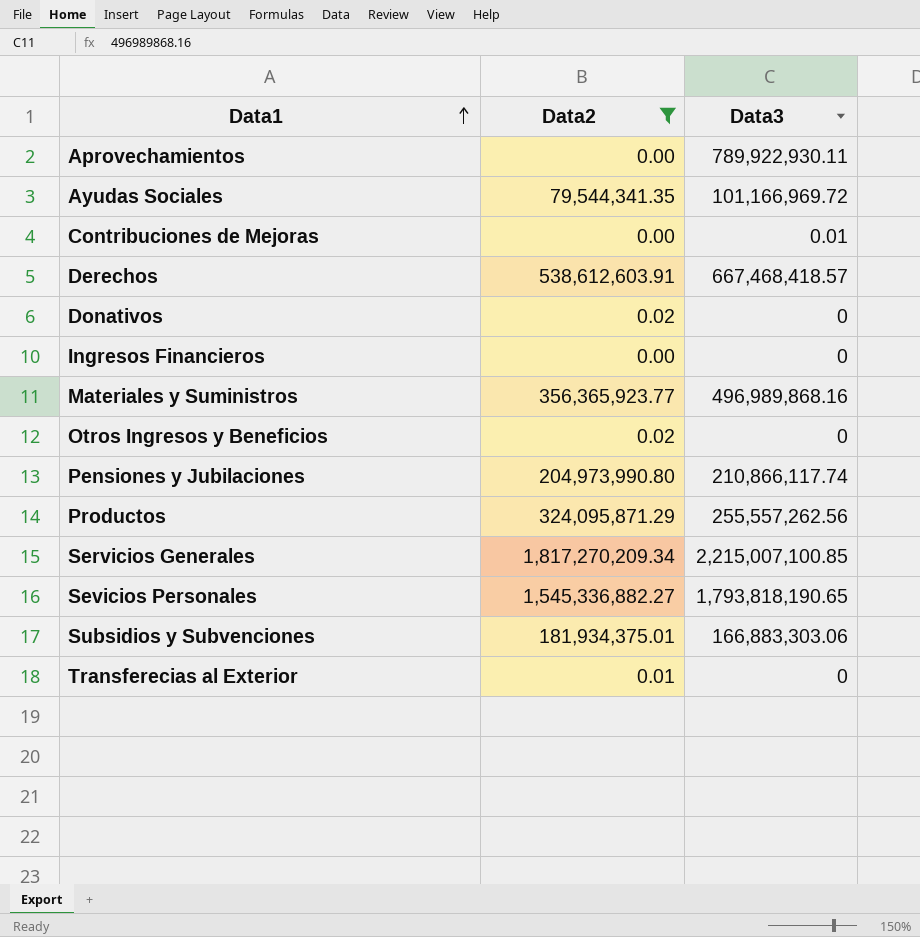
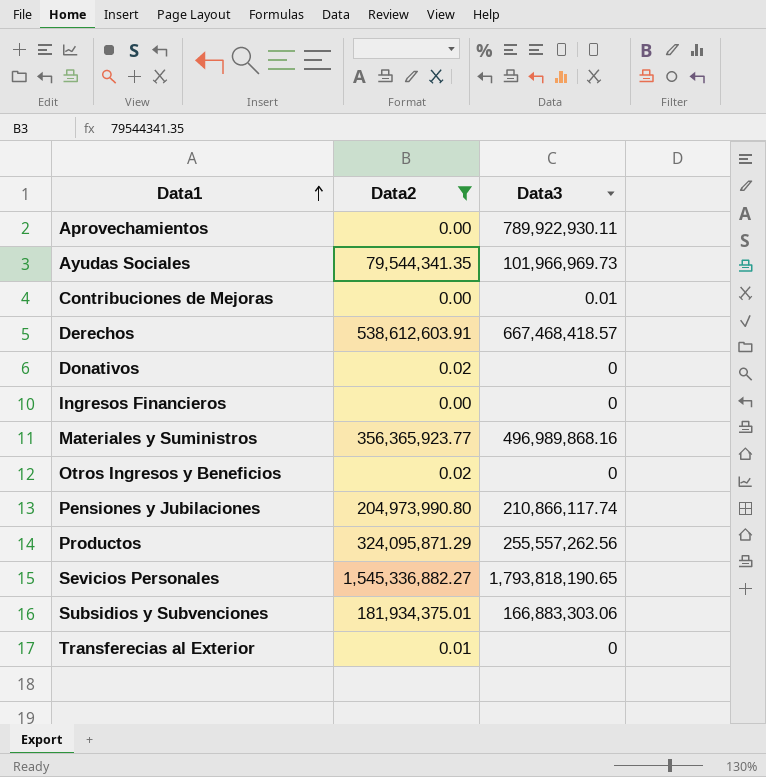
row Servicios Generales: 1,817,270,209.34 | 2,215,007,100.85 -> none
Ayudas Sociales | Data3: 101,166,969.72 -> 101,966,969.73

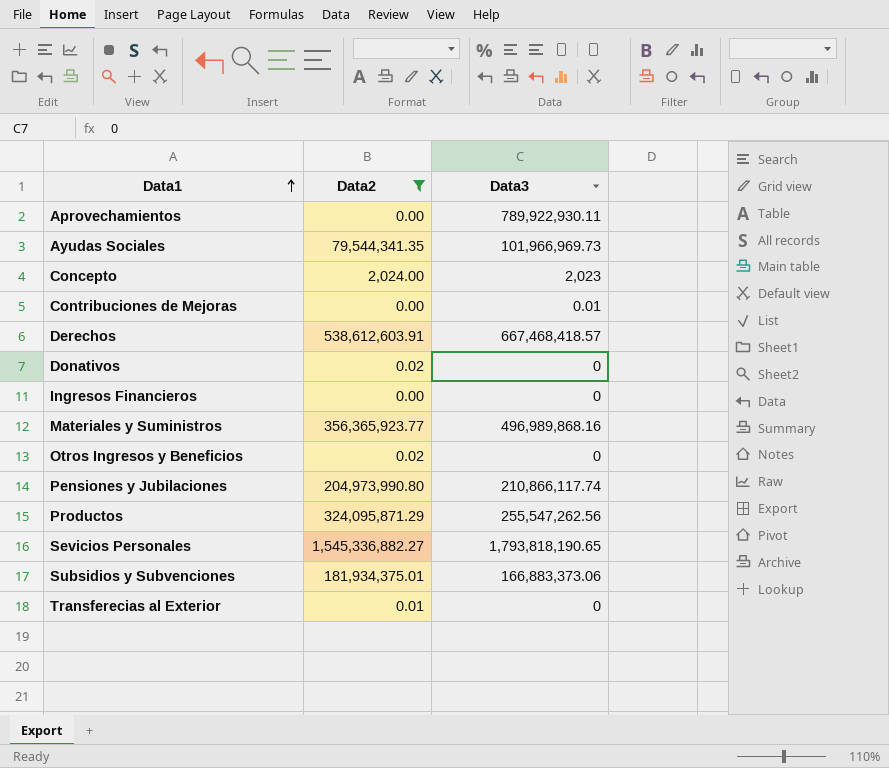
row Concepto: none -> 2,024.00 | 2,023
Productos | Data3: 255,557,262.56 -> 255,547,262.56
Subsidios y Subvenciones | Data3: 166,883,303.06 -> 166,883,373.06

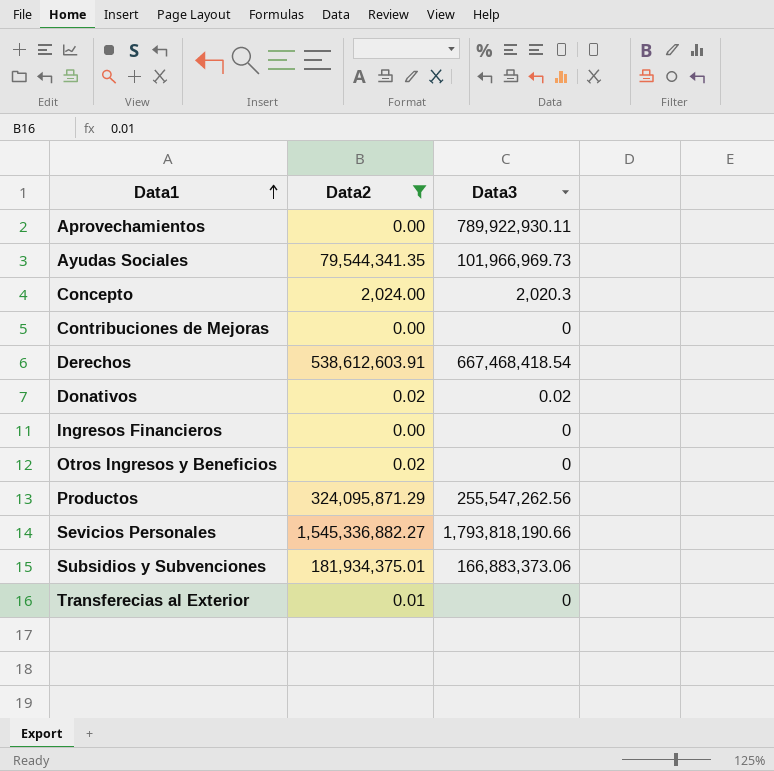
row Materiales y Suministros: 356,365,923.77 | 496,989,868.16 -> none
row Pensiones y Jubilaciones: 204,973,990.80 | 210,866,117.74 -> none
Concepto | Data3: 2,023 -> 2,020.3
Contribuciones de Mejoras | Data3: 0.01 -> 0
Derechos | Data3: 667,468,418.57 -> 667,468,418.54
Donativos | Data3: 0 -> 0.02
Sevicios Personales | Data3: 1,793,818,190.65 -> 1,793,818,190.66

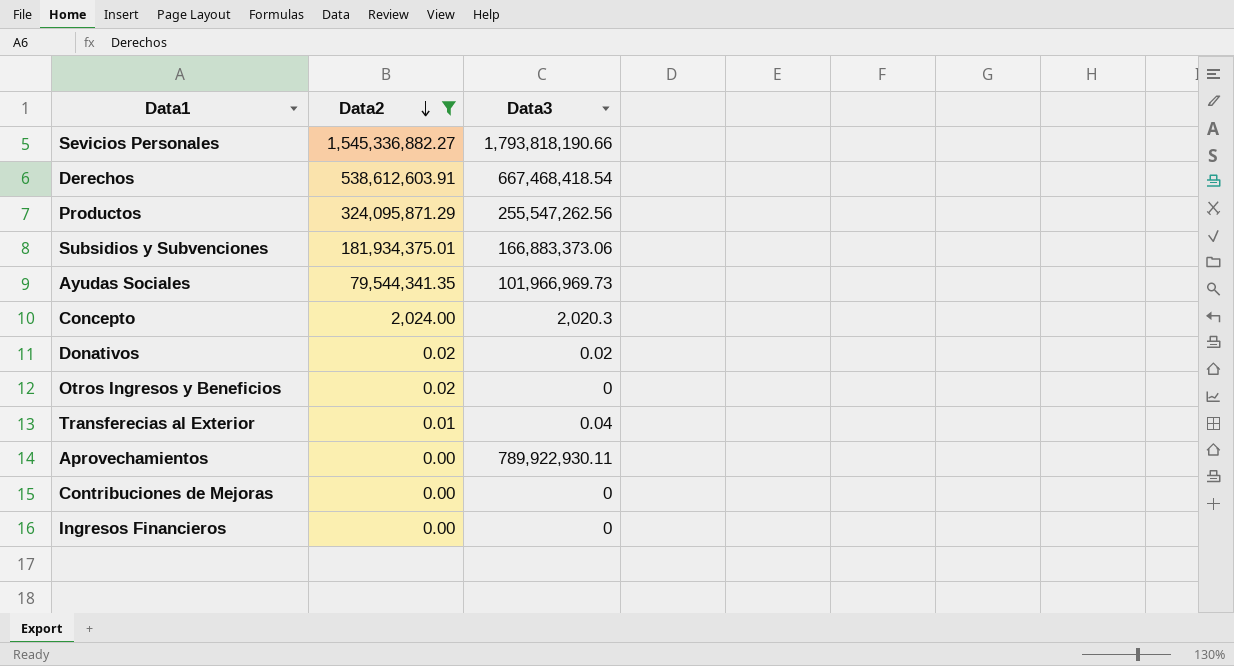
row order: Data1 ascending -> Data2 descending
Transferecias al Exterior | Data3: 0 -> 0.04

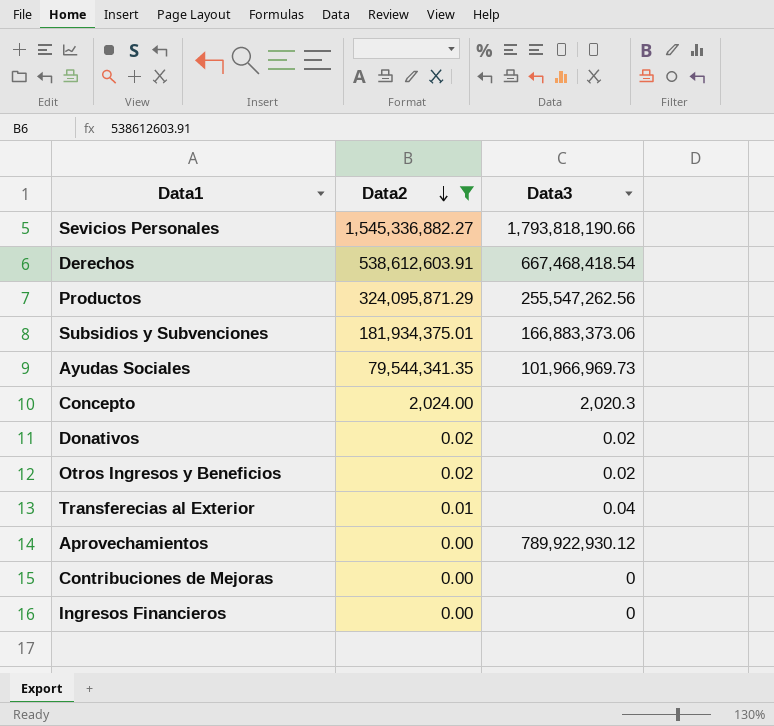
Otros Ingresos y Beneficios | Data3: 0 -> 0.02
Aprovechamientos | Data3: 789,922,930.11 -> 789,922,930.12

